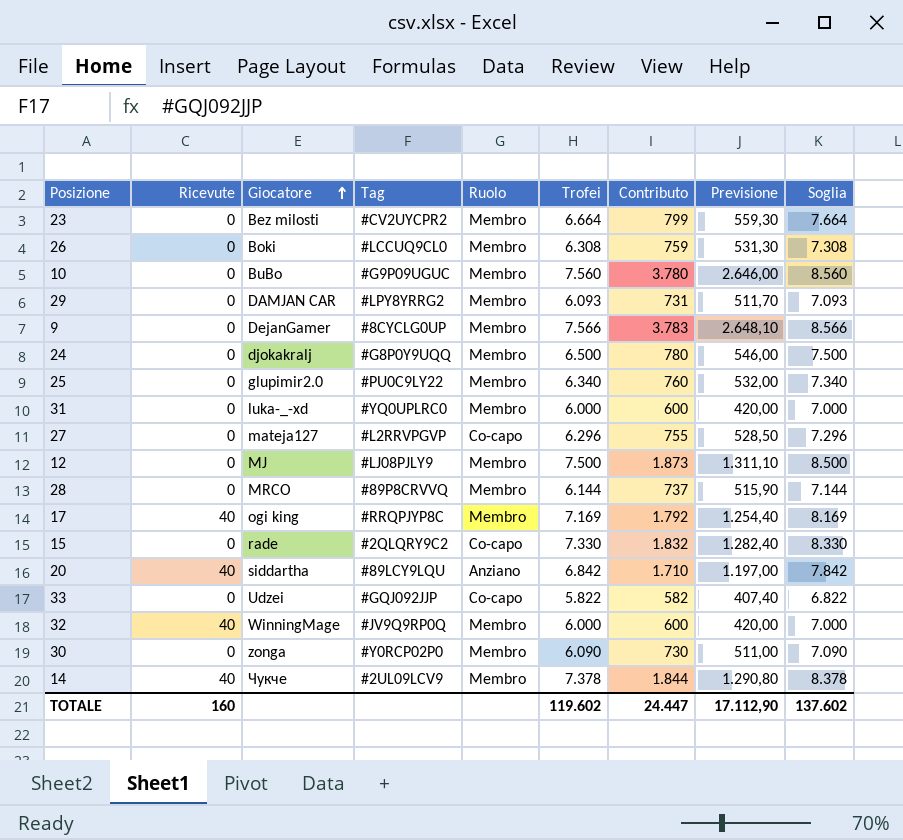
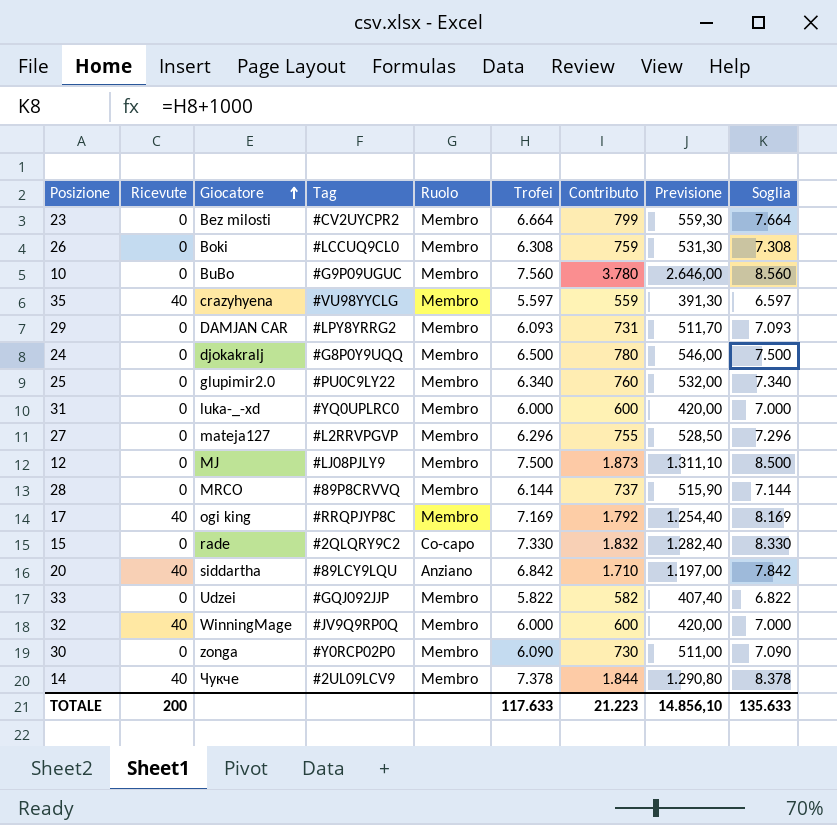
row 9: 0 | DejanGamer | #8CYCLG0UP | Membro | 7.566 | 3.783 | 2.648,10 | 8.566 -> none
row 35: none -> 40 | crazyhyena | #VU98YYCLG | Membro | 5.597 | 559 | 391,30 | 6.597
27 | Ruolo: Co-capo -> Membro
33 | Ruolo: Co-capo -> Membro
TOTALE | Ricevute: 160 -> 200
TOTALE | Trofei: 119.602 -> 117.633
TOTALE | Contributo: 24.447 -> 21.223
TOTALE | Previsione: 17.112,90 -> 14.856,10
TOTALE | Soglia: 137.602 -> 135.633

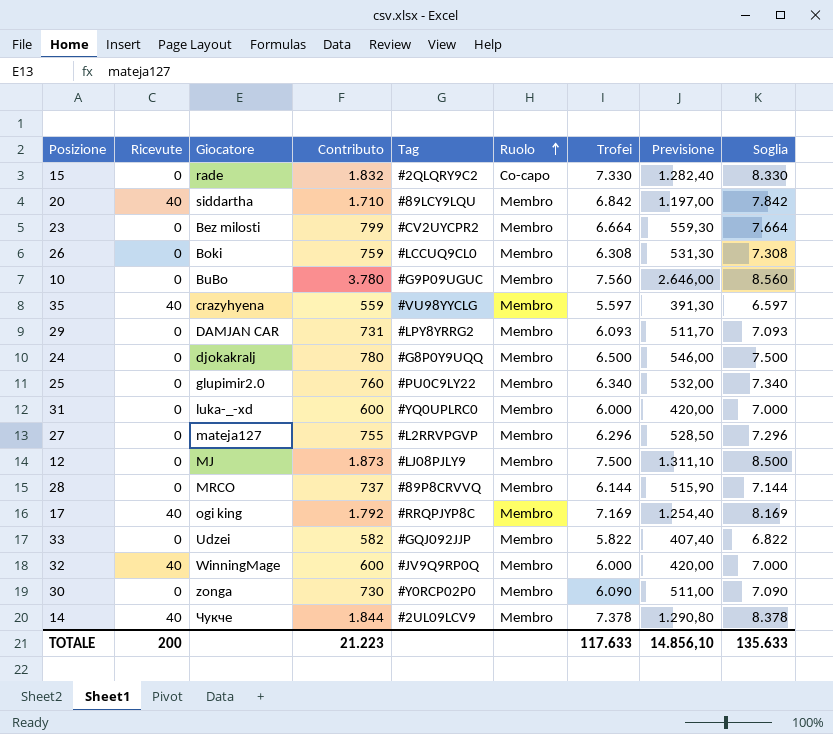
row order: Giocatore ascending -> Ruolo ascending
column Contributo | position: 7 -> 4
20 | Ruolo: Anziano -> Membro

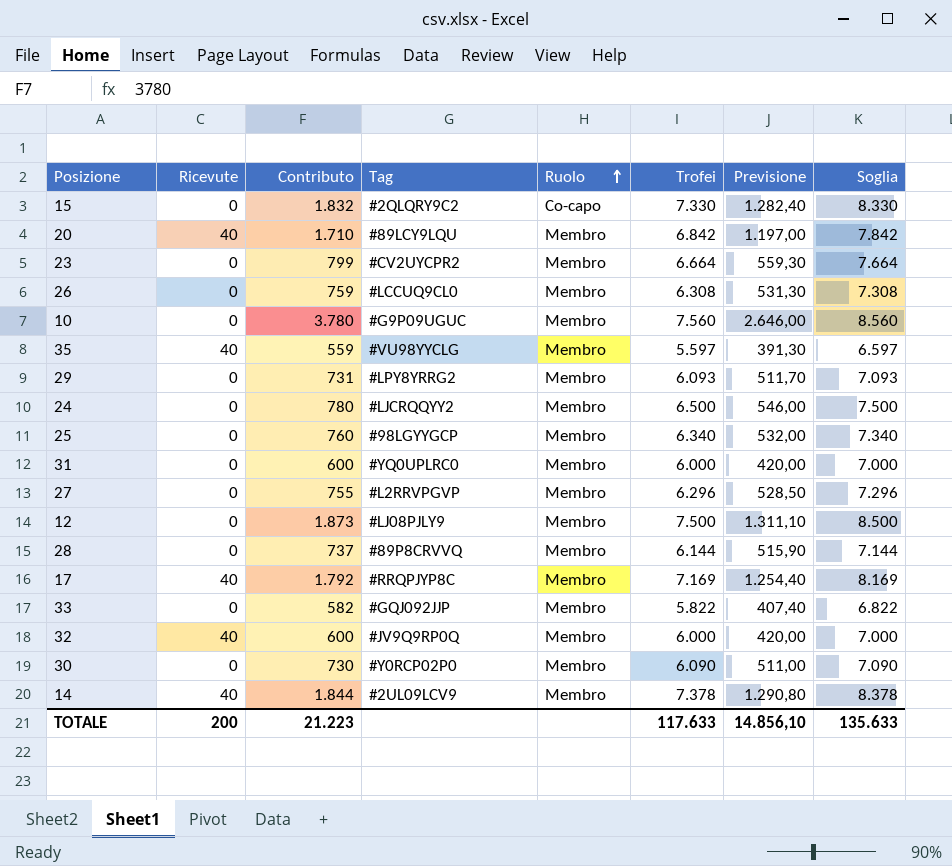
column Giocatore | position: 3 -> none
24 | Tag: #G8P0Y9UQQ -> #LJCRQQYY2
25 | Tag: #PU0C9LY22 -> #98LGYYGCP

